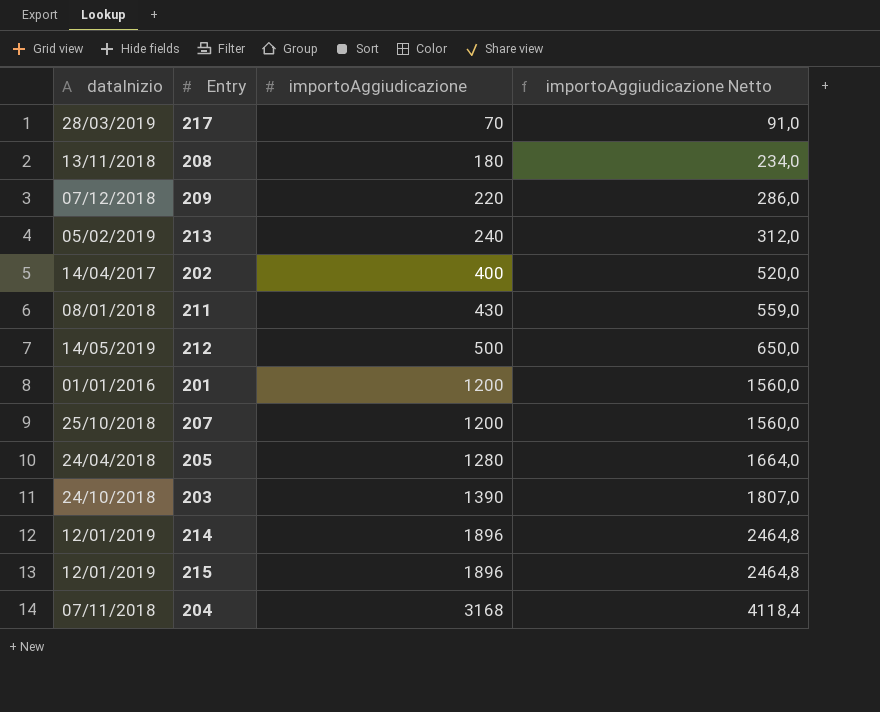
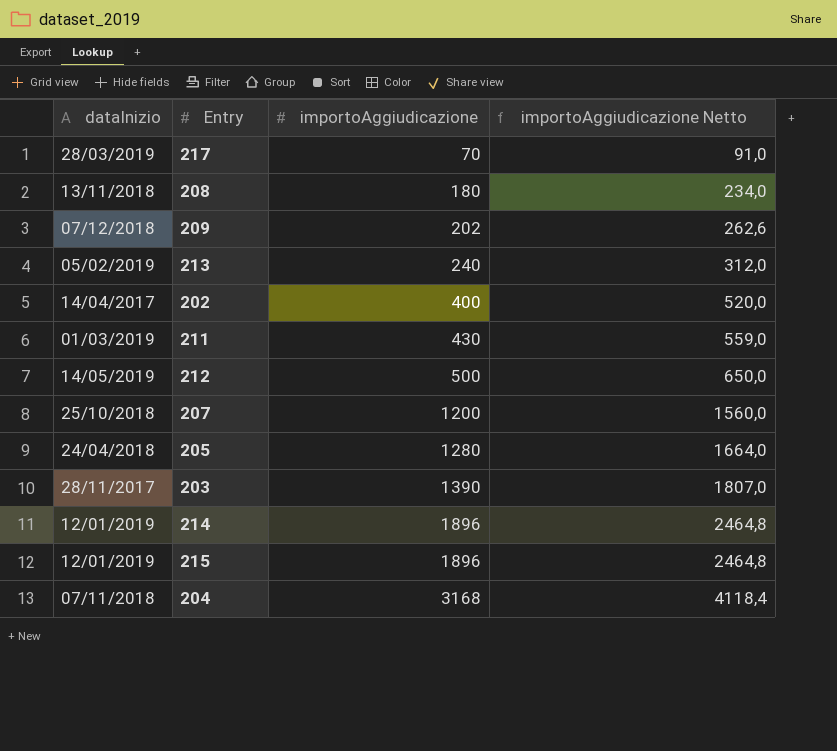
row 201: 01/01/2016 | 1200 | 1560,0 -> none
209 | importoAggiudicazione: 220 -> 202
209 | importoAggiudicazione Netto: 286,0 -> 262,6
211 | dataInizio: 08/01/2018 -> 01/03/2019
203 | dataInizio: 24/10/2018 -> 28/11/2017

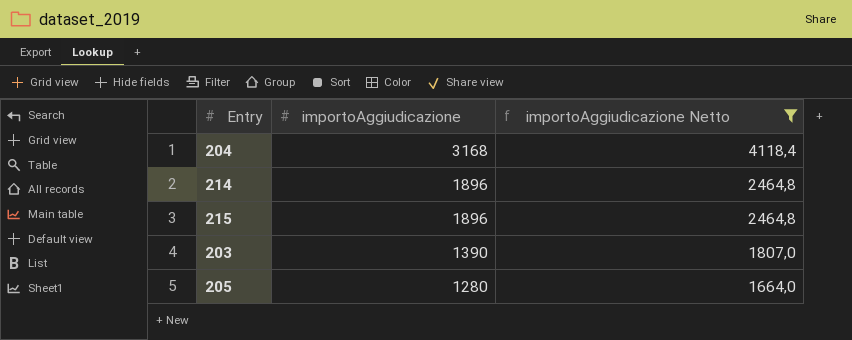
filter: none -> importoAggiudicazione Netto >= 1664,0
row order: importoAggiudicazione ascending -> importoAggiudicazione descending
column dataInizio | position: 1 -> none

